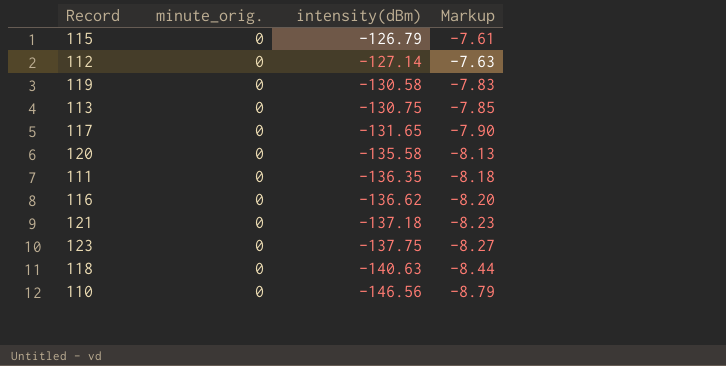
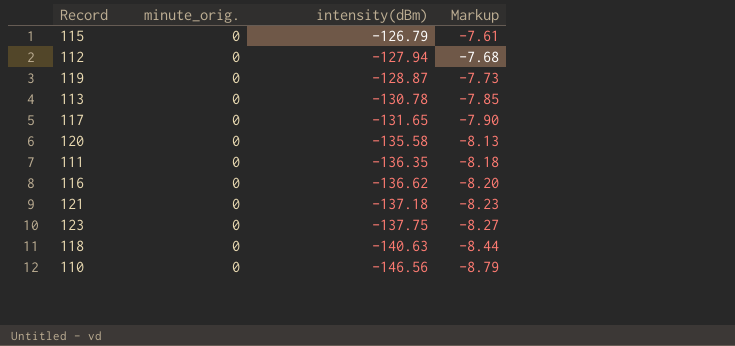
112 | intensity(dBm): -127.14 -> -127.94
112 | Markup: -7.63 -> -7.68
119 | intensity(dBm): -130.58 -> -128.87
119 | Markup: -7.83 -> -7.73
113 | intensity(dBm): -130.75 -> -130.78

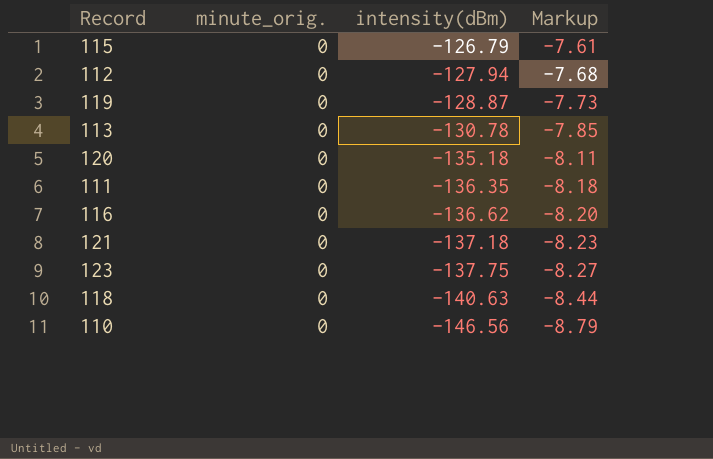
row 117: 0 | -131.65 | -7.90 -> none
120 | intensity(dBm): -135.58 -> -135.18
120 | Markup: -8.13 -> -8.11

